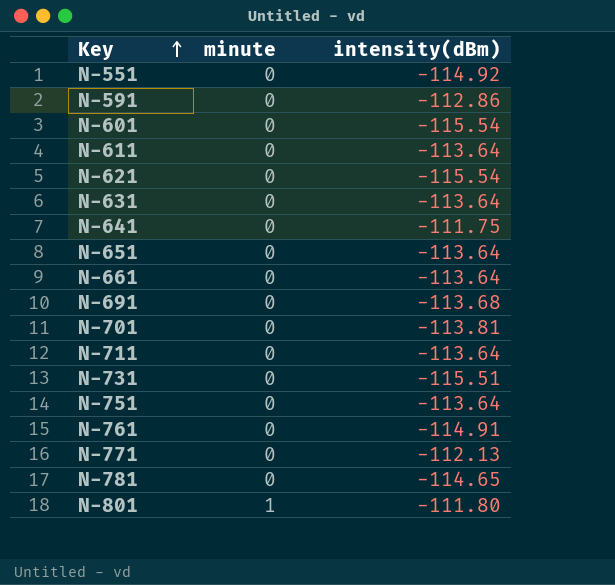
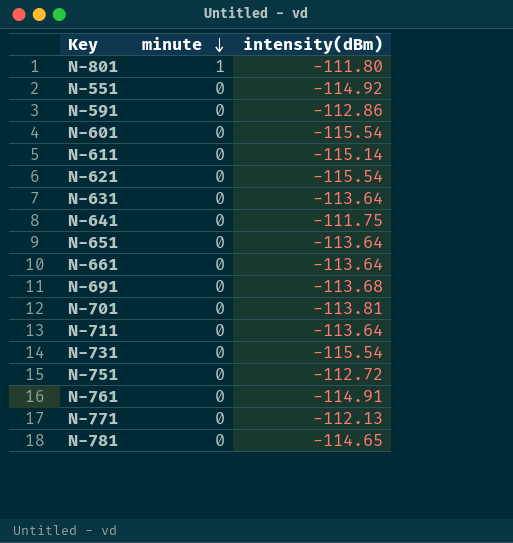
row order: Key ascending -> minute descending
N-611 | intensity(dBm): -113.64 -> -115.14
N-731 | intensity(dBm): -115.51 -> -115.54
N-751 | intensity(dBm): -113.64 -> -112.72

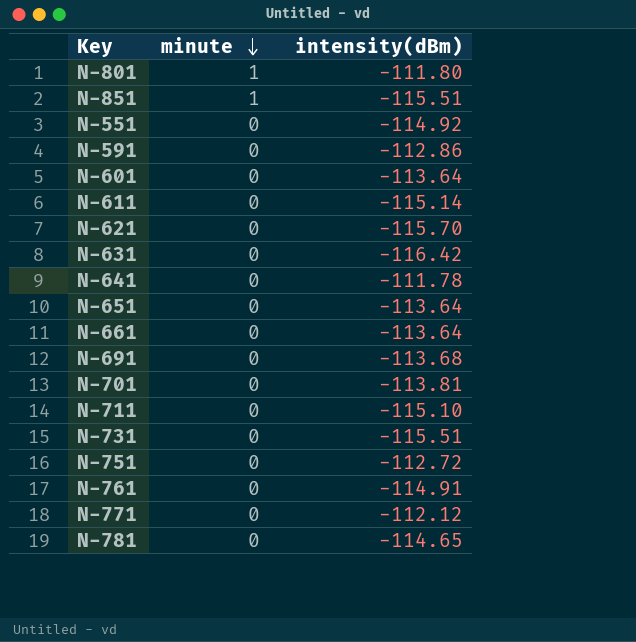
row N-851: none -> 1 | -115.51
N-601 | intensity(dBm): -115.54 -> -113.64
N-621 | intensity(dBm): -115.54 -> -115.70
N-631 | intensity(dBm): -113.64 -> -116.42
N-641 | intensity(dBm): -111.75 -> -111.78
N-711 | intensity(dBm): -113.64 -> -115.10
N-731 | intensity(dBm): -115.54 -> -115.51
N-771 | intensity(dBm): -112.13 -> -112.12

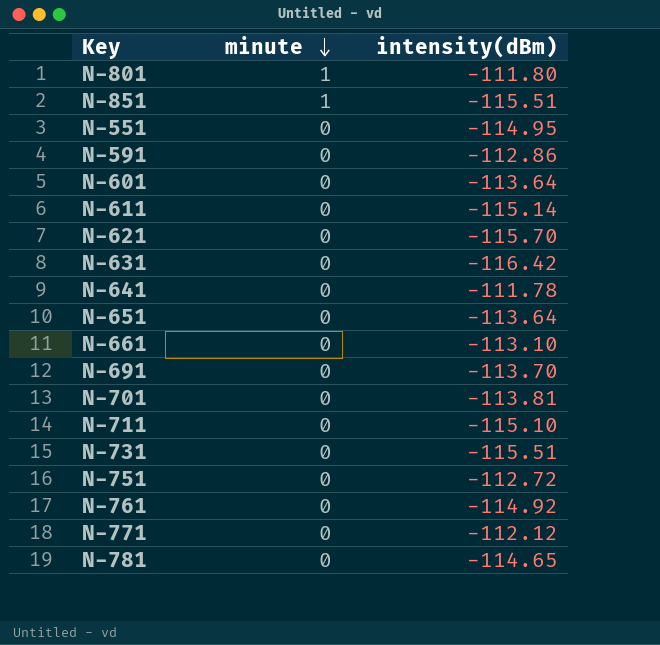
N-551 | intensity(dBm): -114.92 -> -114.95
N-661 | intensity(dBm): -113.64 -> -113.10
N-691 | intensity(dBm): -113.68 -> -113.70
N-761 | intensity(dBm): -114.91 -> -114.92

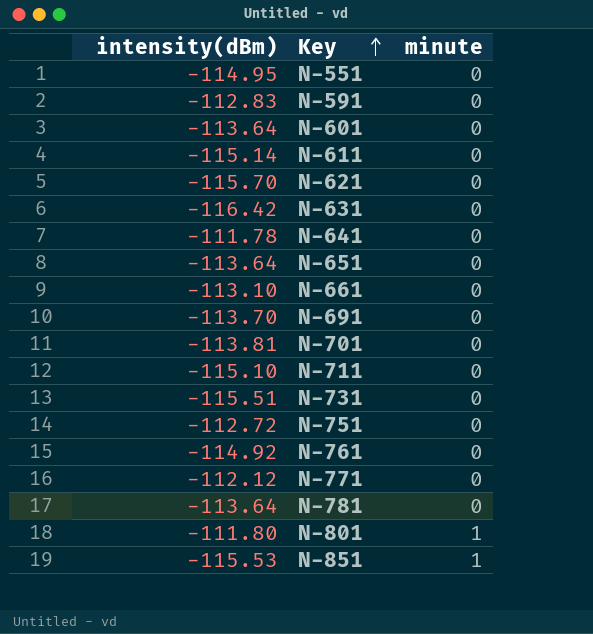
row order: minute descending -> Key ascending
column intensity(dBm) | position: 3 -> 1
N-591 | intensity(dBm): -112.86 -> -112.83
N-781 | intensity(dBm): -114.65 -> -113.64
N-851 | intensity(dBm): -115.51 -> -115.53

